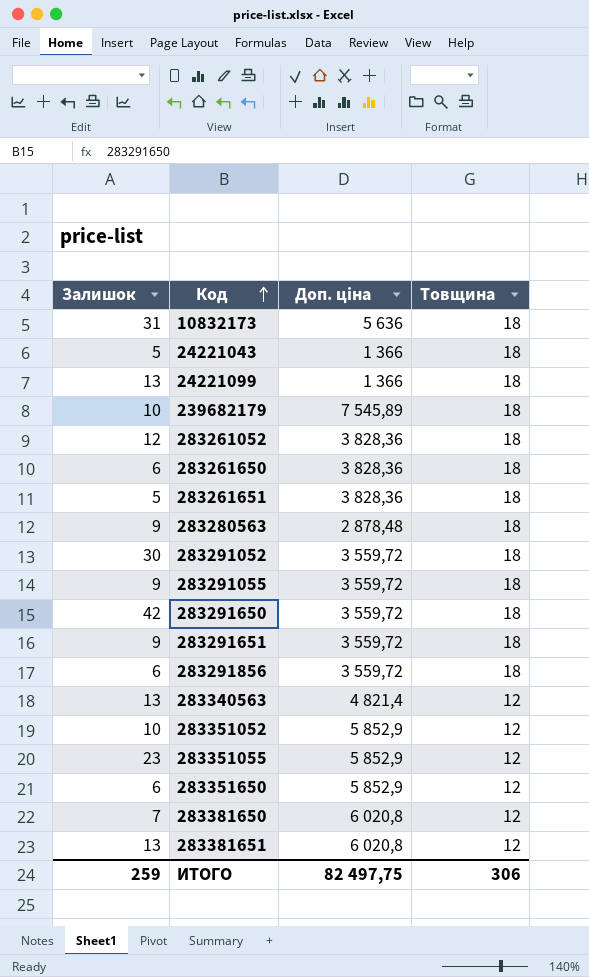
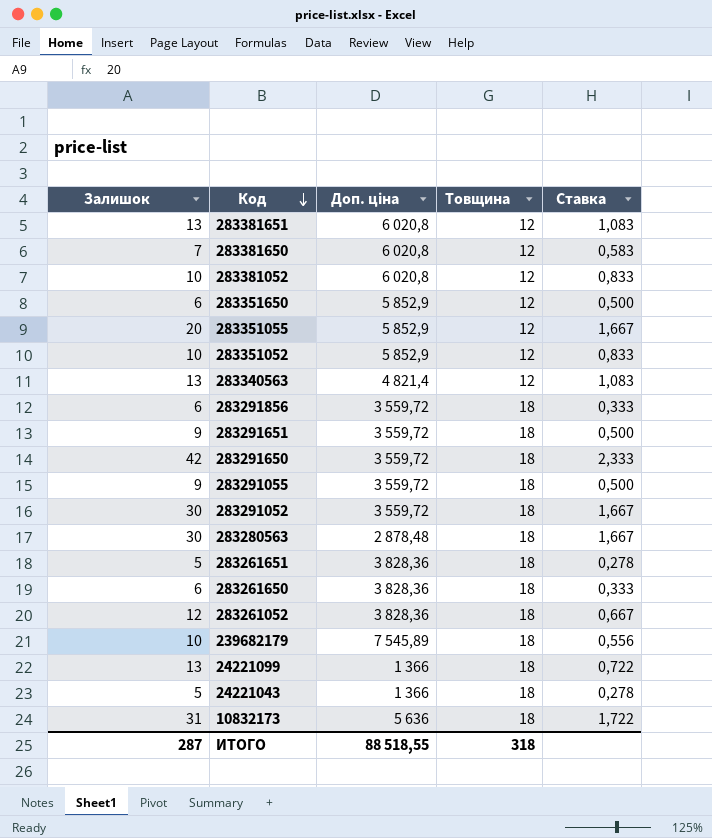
row order: Код ascending -> Код descending
column Ставка | formula: none -> [Залишок] / [Товщина]
row 283381052: none -> 10 | 6 020,8 | 12 | 0,833
283351055 | Залишок: 23 -> 20
283280563 | Залишок: 9 -> 30
ИТОГО | Залишок: 259 -> 287
ИТОГО | Доп. ціна: 82 497,75 -> 88 518,55
ИТОГО | Товщина: 306 -> 318

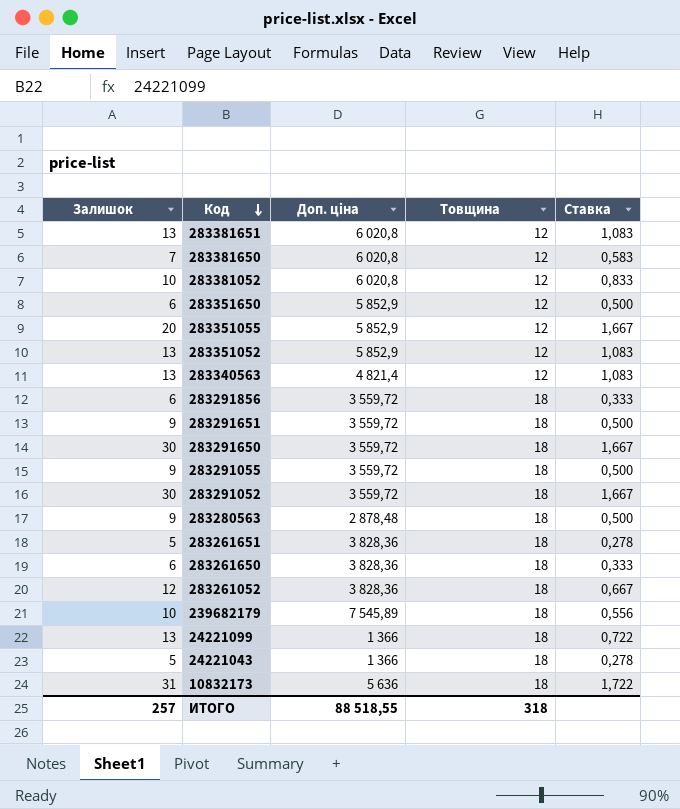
283351052 | Залишок: 10 -> 13
283351052 | Ставка: 0,833 -> 1,083
283291650 | Залишок: 42 -> 30
283291650 | Ставка: 2,333 -> 1,667
283280563 | Залишок: 30 -> 9
283280563 | Ставка: 1,667 -> 0,500
ИТОГО | Залишок: 287 -> 257

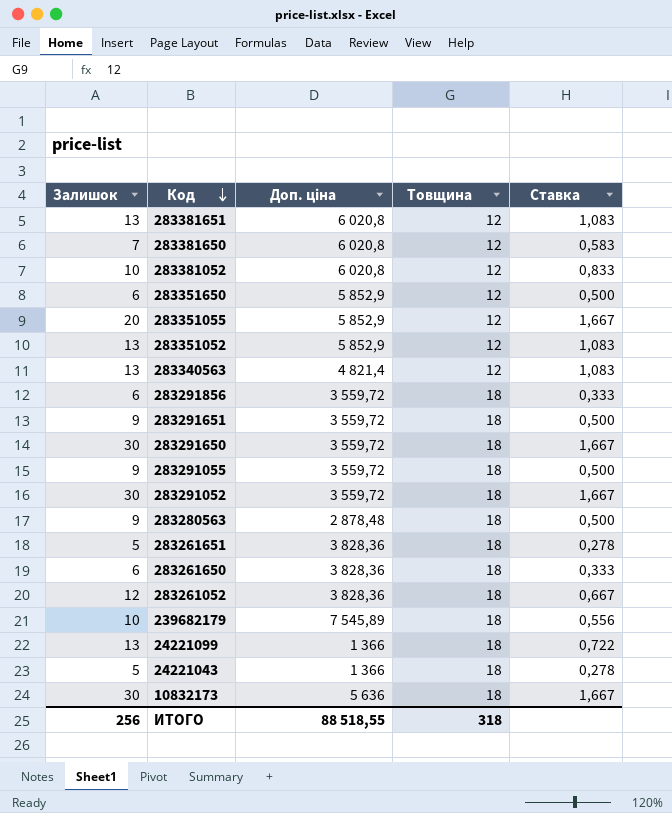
10832173 | Залишок: 31 -> 30
10832173 | Ставка: 1,722 -> 1,667
ИТОГО | Залишок: 257 -> 256

